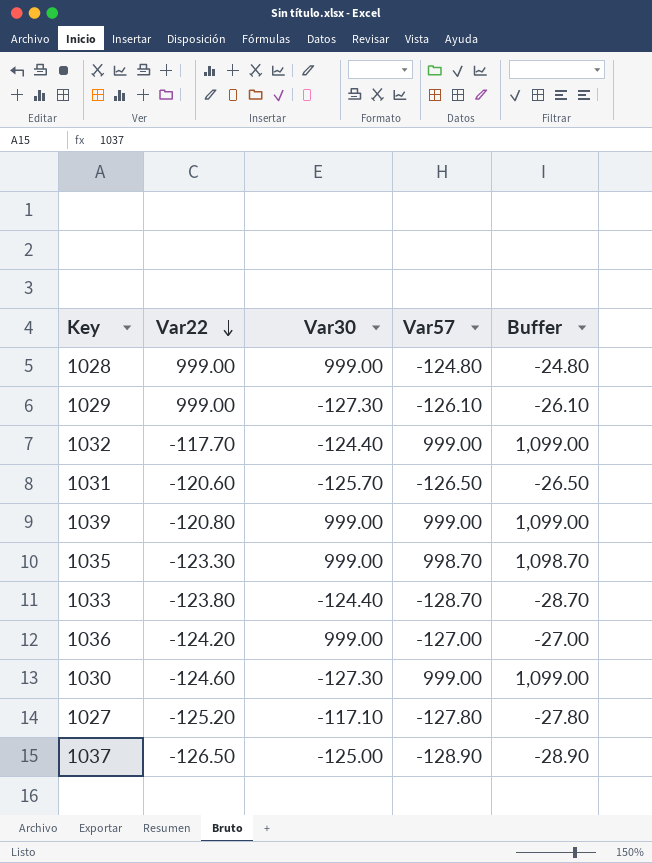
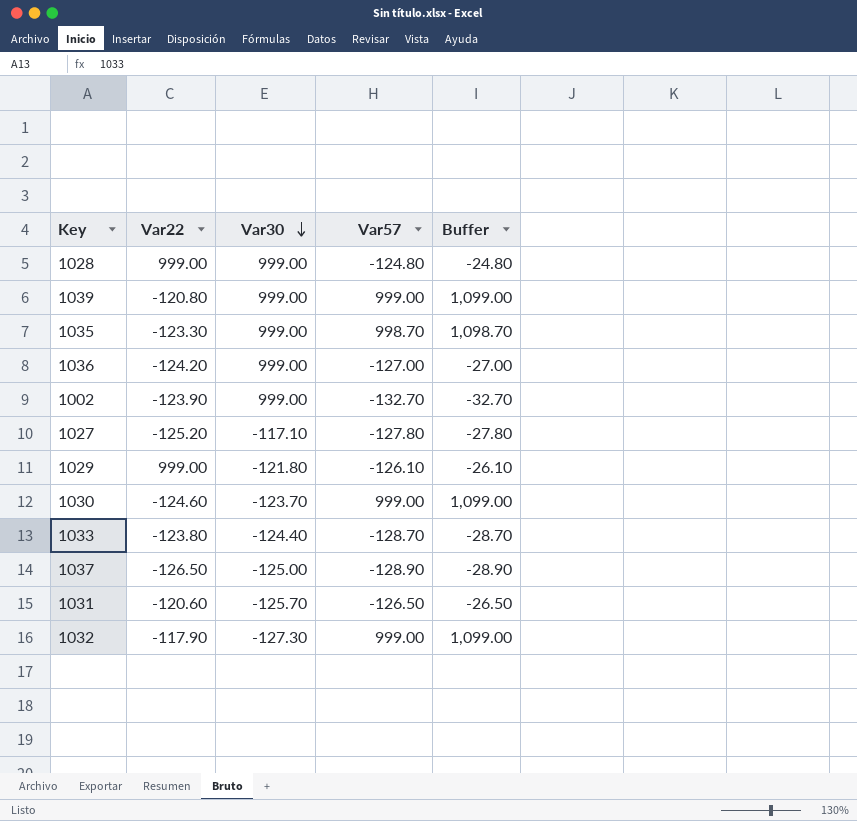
row order: Var22 descending -> Var30 descending
row 1002: none -> -123.90 | 999.00 | -132.70 | -32.70
1029 | Var30: -127.30 -> -121.80
1030 | Var30: -127.30 -> -123.70
1032 | Var22: -117.70 -> -117.90
1032 | Var30: -124.40 -> -127.30

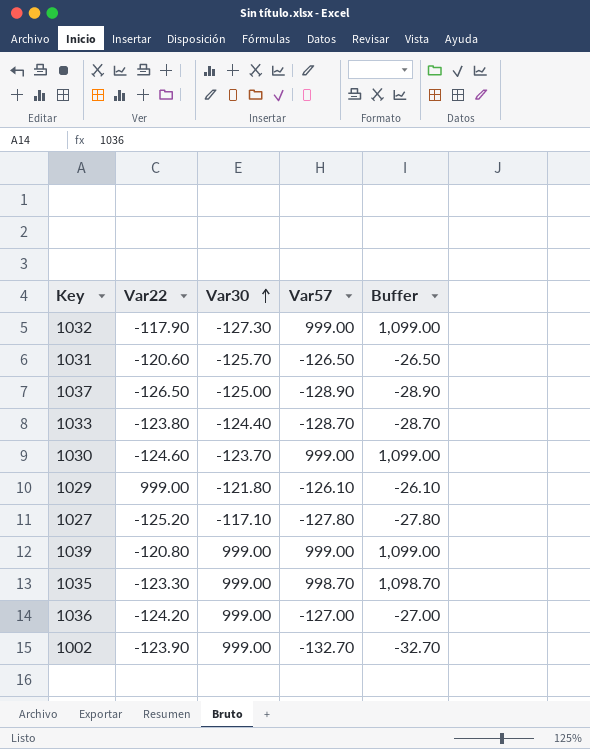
row order: Var30 descending -> Var30 ascending
row 1028: 999.00 | 999.00 | -124.80 | -24.80 -> none

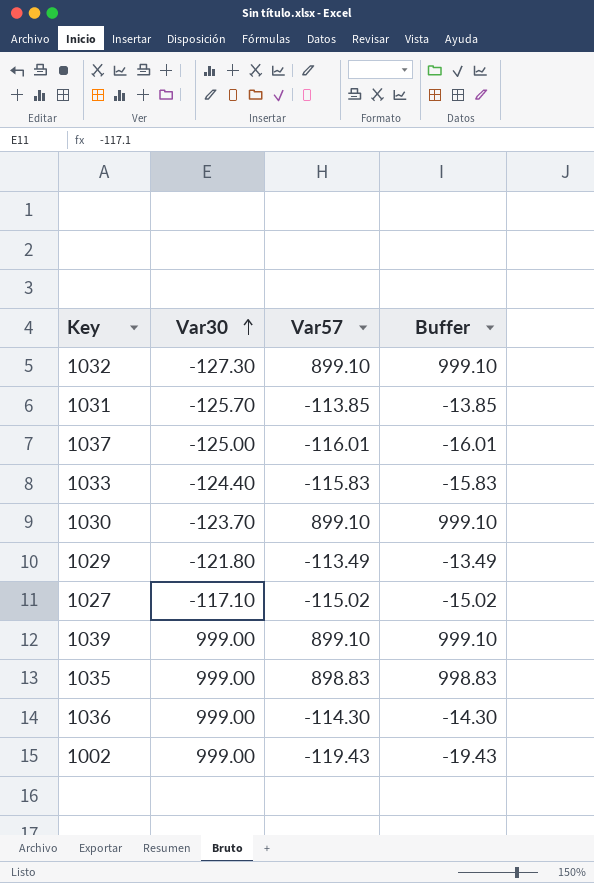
column Var22 | position: 2 -> none
1032 | Var57: 999.00 -> 899.10
1032 | Buffer: 1,099.00 -> 999.10
1031 | Var57: -126.50 -> -113.85
1031 | Buffer: -26.50 -> -13.85
1037 | Var57: -128.90 -> -116.01
1037 | Buffer: -28.90 -> -16.01
1033 | Var57: -128.70 -> -115.83
1033 | Buffer: -28.70 -> -15.83
1030 | Var57: 999.00 -> 899.10
1030 | Buffer: 1,099.00 -> 999.10
1029 | Var57: -126.10 -> -113.49
1029 | Buffer: -26.10 -> -13.49
1027 | Var57: -127.80 -> -115.02
1027 | Buffer: -27.80 -> -15.02
1039 | Var57: 999.00 -> 899.10
1039 | Buffer: 1,099.00 -> 999.10
1035 | Var57: 998.70 -> 898.83
1035 | Buffer: 1,098.70 -> 998.83
1036 | Var57: -127.00 -> -114.30
1036 | Buffer: -27.00 -> -14.30
1002 | Var57: -132.70 -> -119.43
1002 | Buffer: -32.70 -> -19.43

